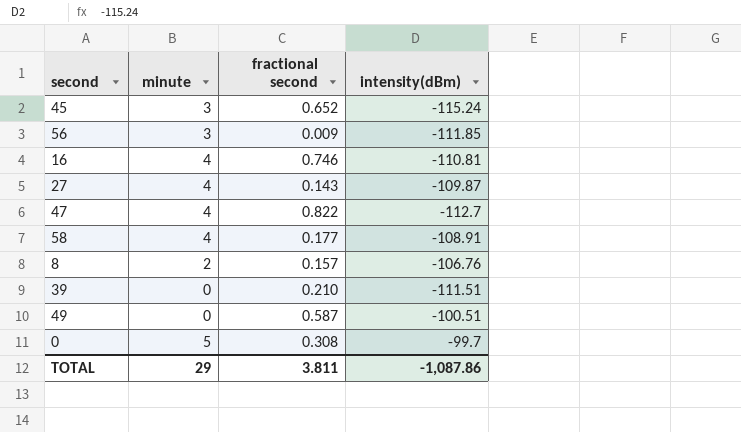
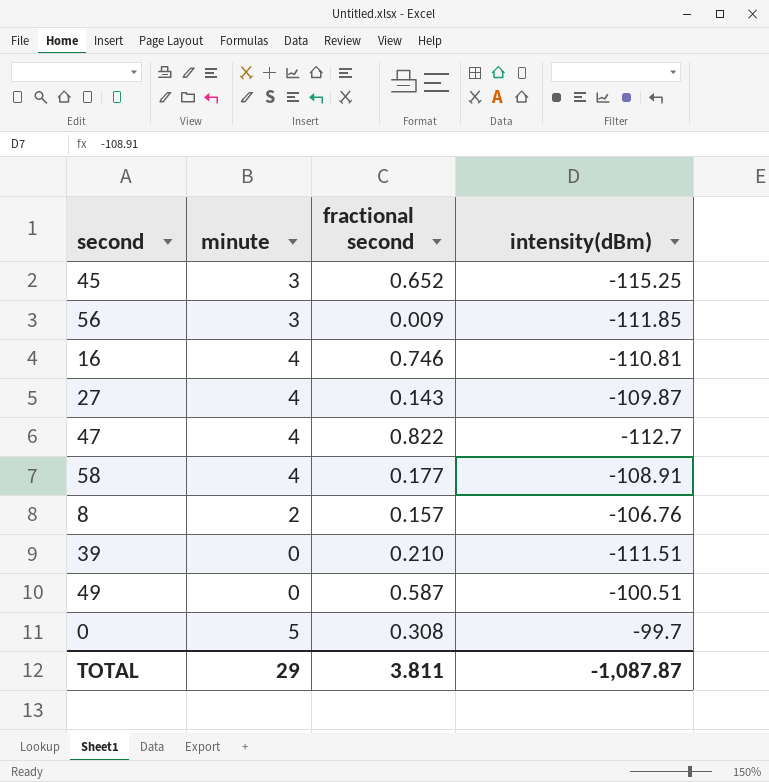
45 | intensity(dBm): -115.24 -> -115.25
TOTAL | intensity(dBm): -1,087.86 -> -1,087.87

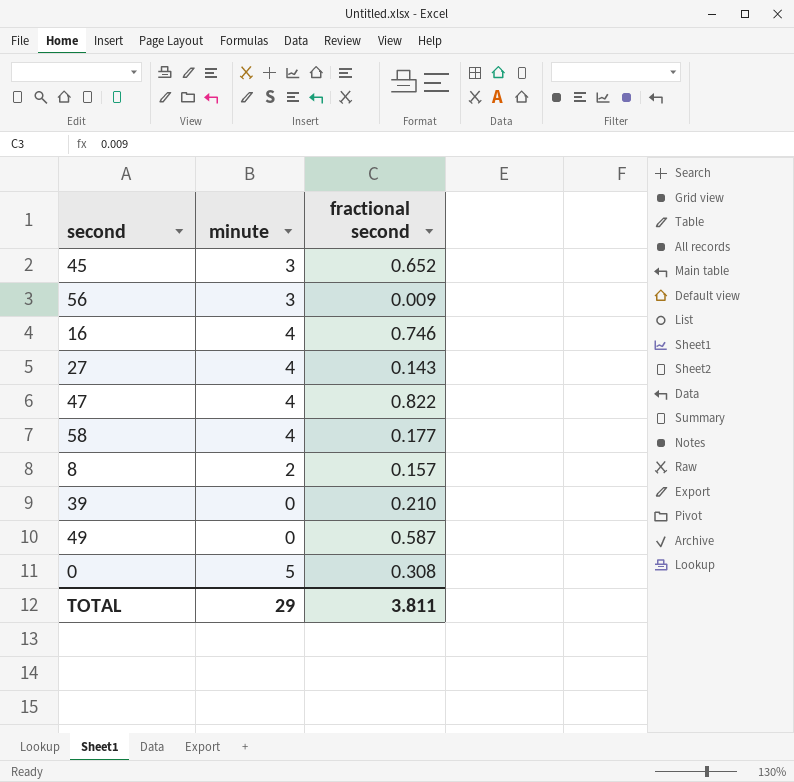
column intensity(dBm) | position: 4 -> none

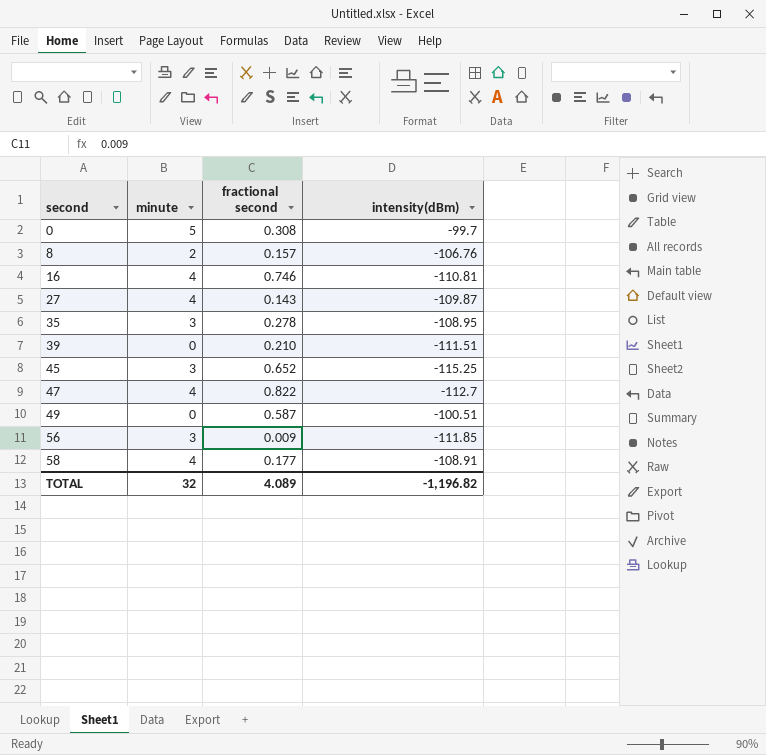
row order: none -> second ascending
column intensity(dBm) | position: none -> 4
row 35: none -> 3 | 0.278 | -108.95
TOTAL | minute: 29 -> 32
TOTAL | fractional second: 3.811 -> 4.089

